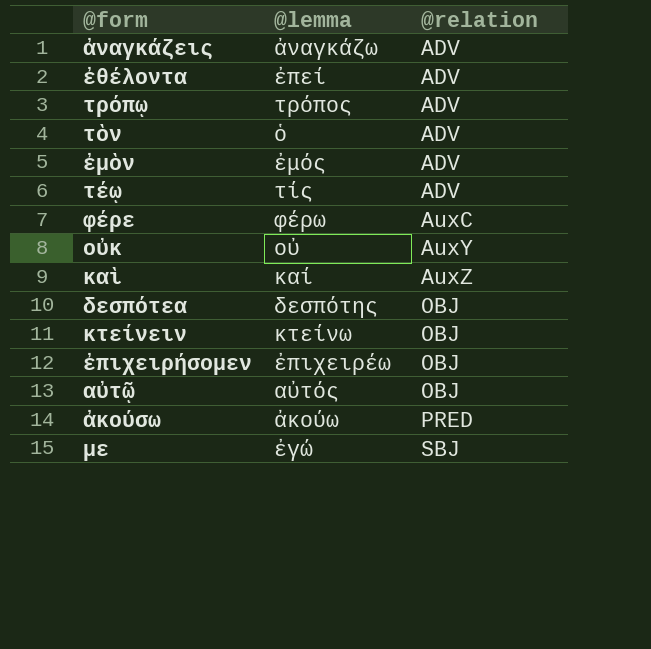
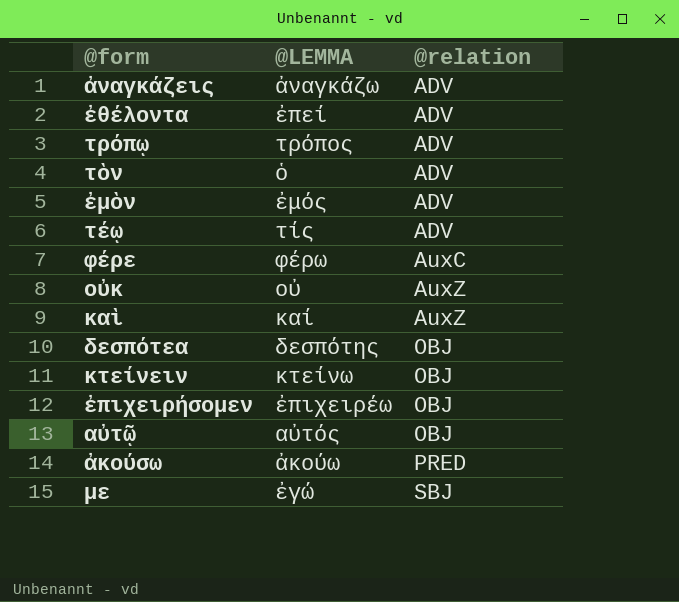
column name: @lemma -> @LEMMA
οὐκ | @relation: AuxY -> AuxZ

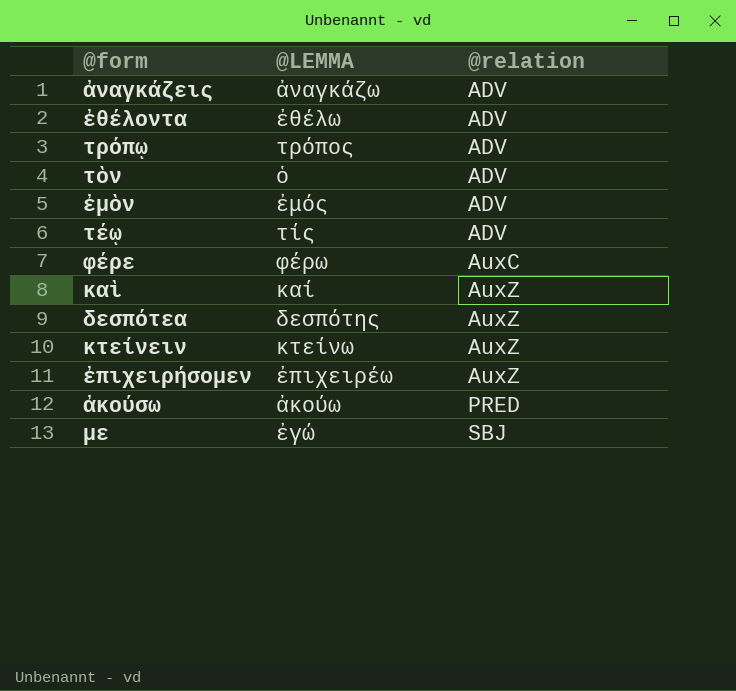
row οὐκ: οὐ | AuxZ -> none
row αὐτῷ: αὐτός | OBJ -> none
ἐθέλοντα | @LEMMA: ἐπεί -> ἐθέλω
δεσπότεα | @relation: OBJ -> AuxZ
κτείνειν | @relation: OBJ -> AuxZ
ἐπιχειρήσομεν | @relation: OBJ -> AuxZ

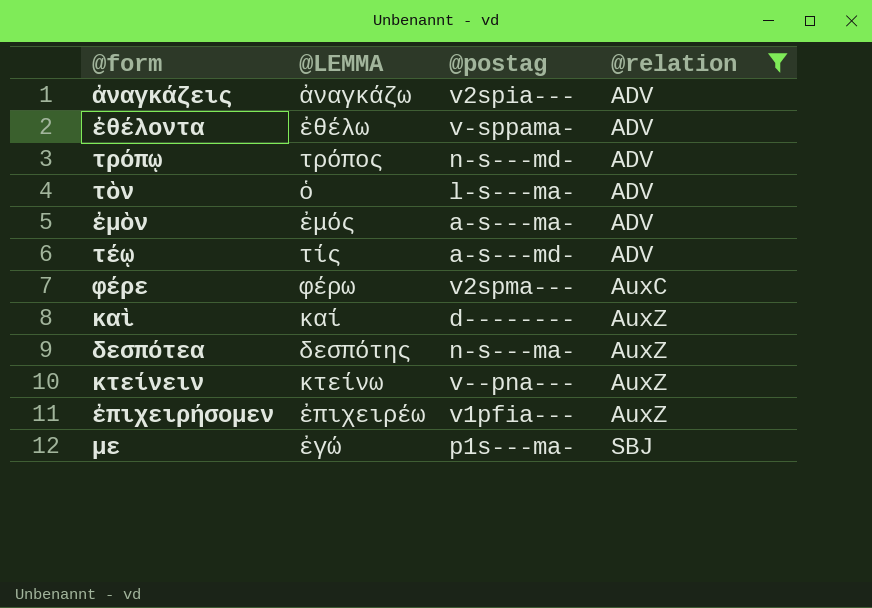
filter: none -> @relation != PRED
column @postag | position: none -> 3

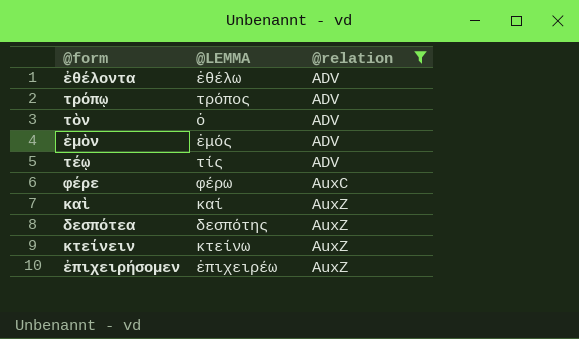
column @postag | position: 3 -> none
row ἀναγκάζεις: ἀναγκάζω | v2spia--- | ADV -> none
row με: ἐγώ | p1s---ma- | SBJ -> none

